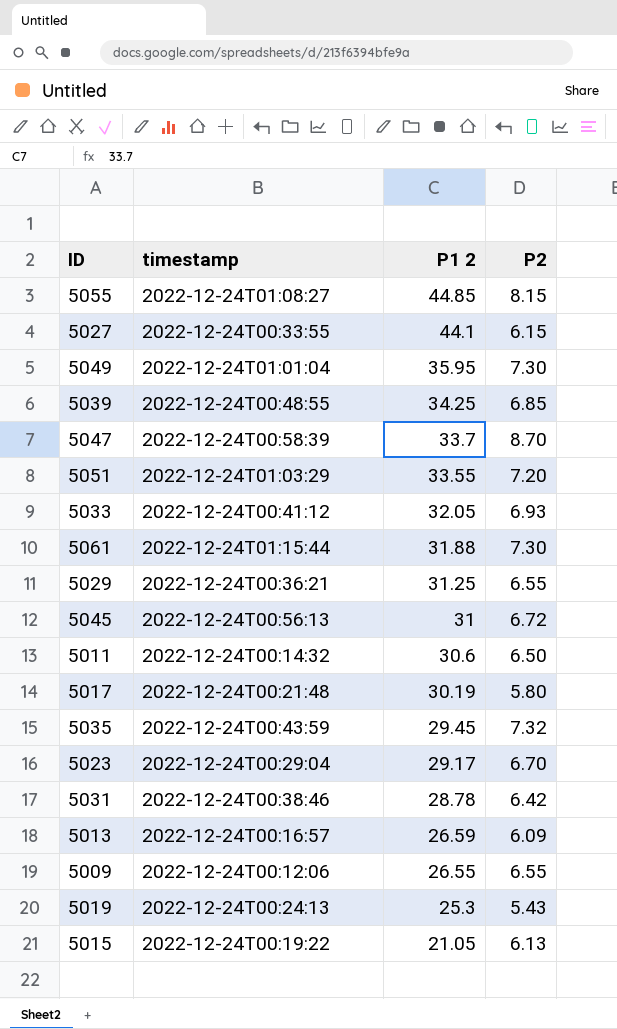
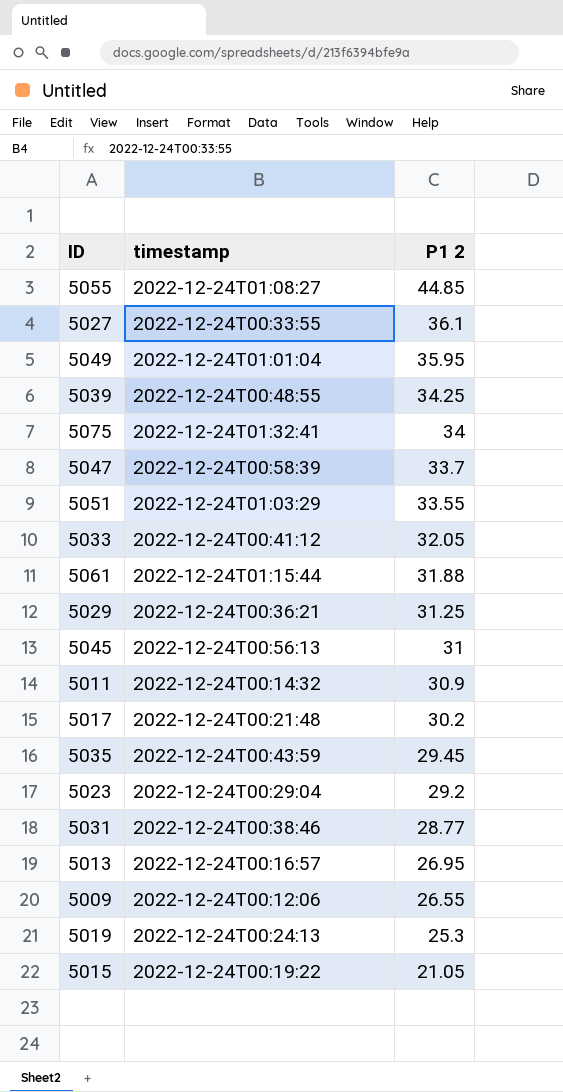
column P2 | position: 4 -> none
5027 | P1 2: 44.1 -> 36.1
row 5075: none -> 2022-12-24T01:32:41 | 34
5011 | P1 2: 30.6 -> 30.9
5017 | P1 2: 30.19 -> 30.2
5023 | P1 2: 29.17 -> 29.2
5031 | P1 2: 28.78 -> 28.77
5013 | P1 2: 26.59 -> 26.95

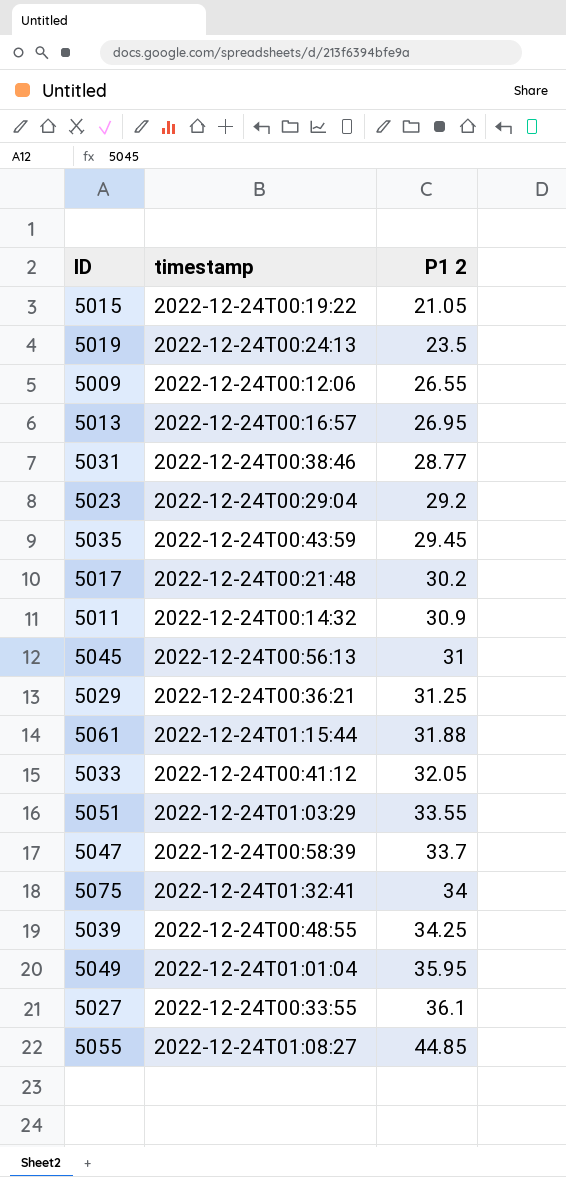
row order: P1 2 descending -> P1 2 ascending
5019 | P1 2: 25.3 -> 23.5

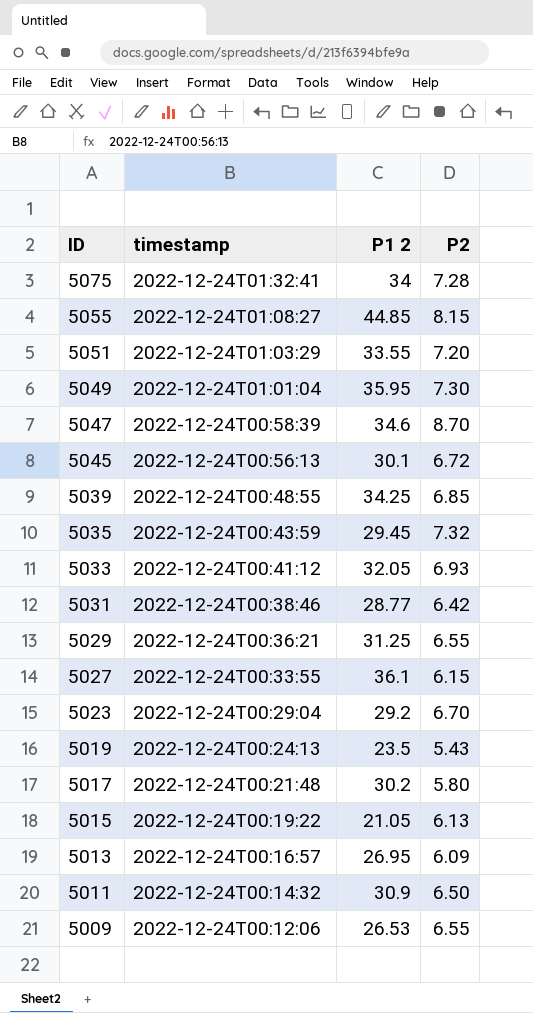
row order: P1 2 ascending -> ID descending
column P2 | position: none -> 4
row 5061: 2022-12-24T01:15:44 | 31.88 -> none
5047 | P1 2: 33.7 -> 34.6
5045 | P1 2: 31 -> 30.1
5009 | P1 2: 26.55 -> 26.53

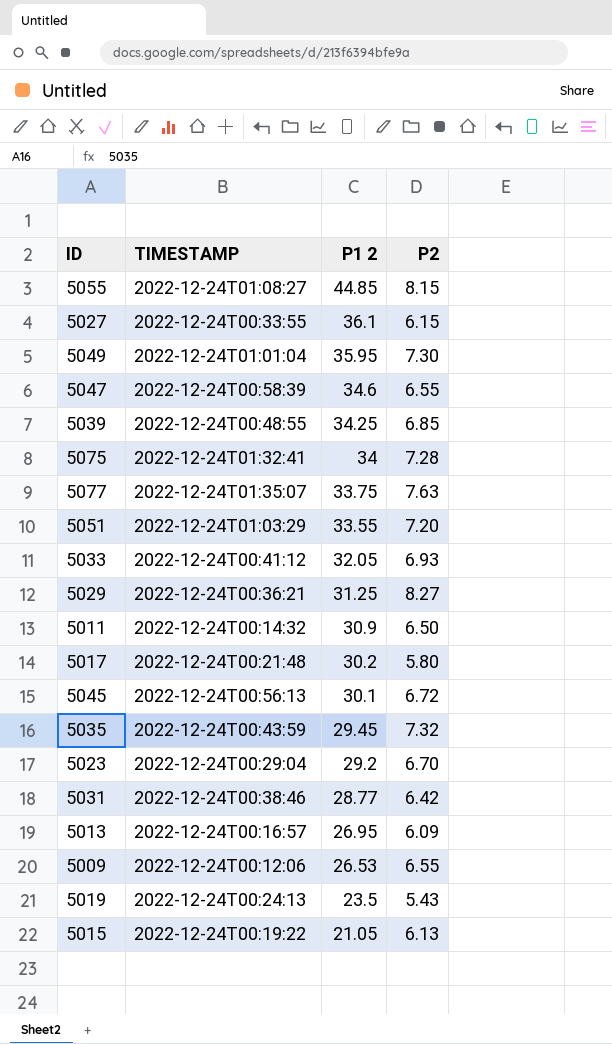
row order: ID descending -> P1 2 descending
column name: timestamp -> TIMESTAMP
5047 | P2: 8.70 -> 6.55
row 5077: none -> 2022-12-24T01:35:07 | 33.75 | 7.63
5029 | P2: 6.55 -> 8.27

